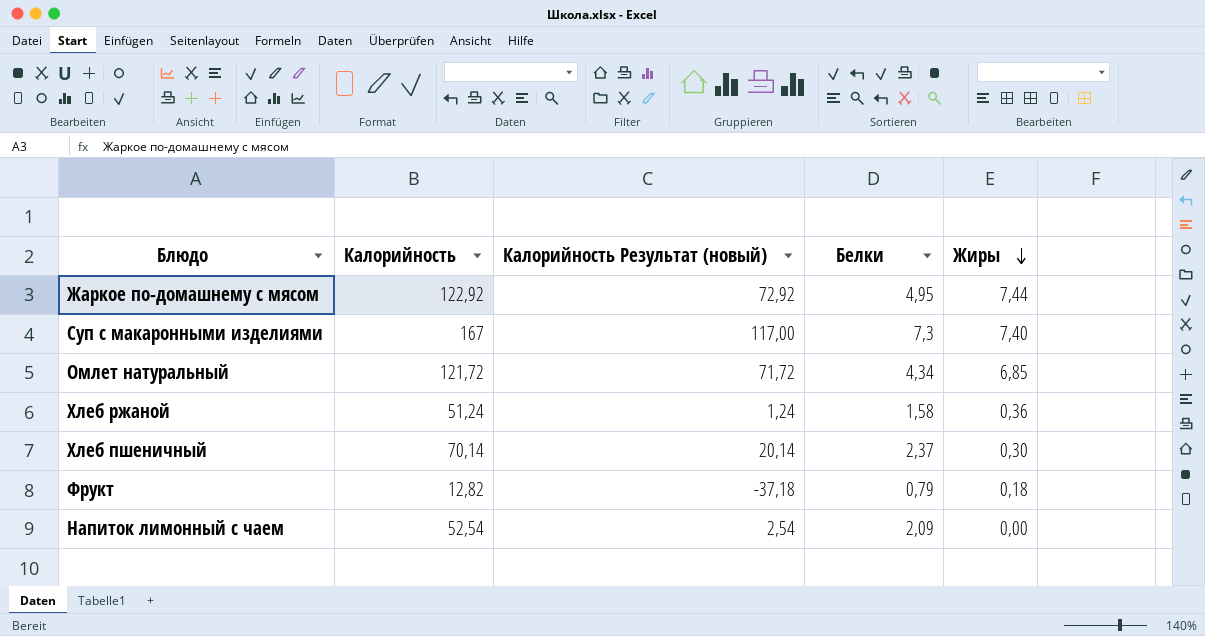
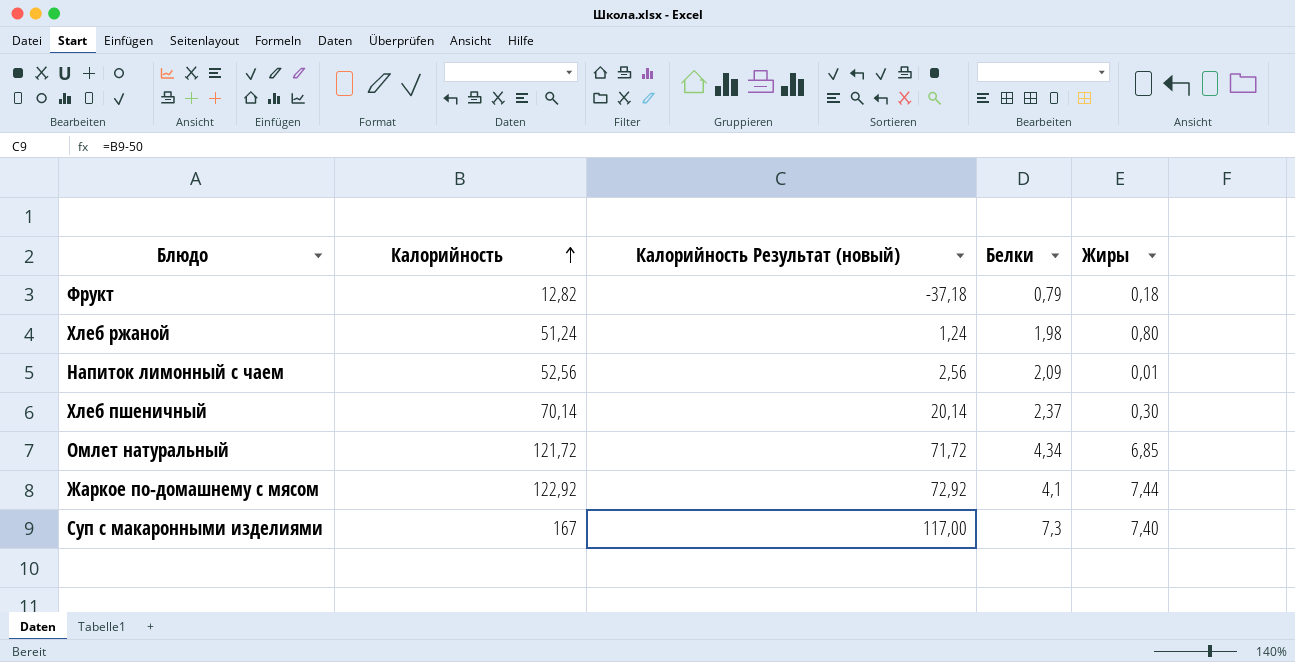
row order: Жиры descending -> Калорийность ascending
Хлеб ржаной | Белки: 1,58 -> 1,98
Хлеб ржаной | Жиры: 0,36 -> 0,80
Напиток лимонный с чаем | Калорийность: 52,54 -> 52,56
Напиток лимонный с чаем | Калорийность Результат (новый): 2,54 -> 2,56
Напиток лимонный с чаем | Жиры: 0,00 -> 0,01
Жаркое по-домашнему с мясом | Белки: 4,95 -> 4,1

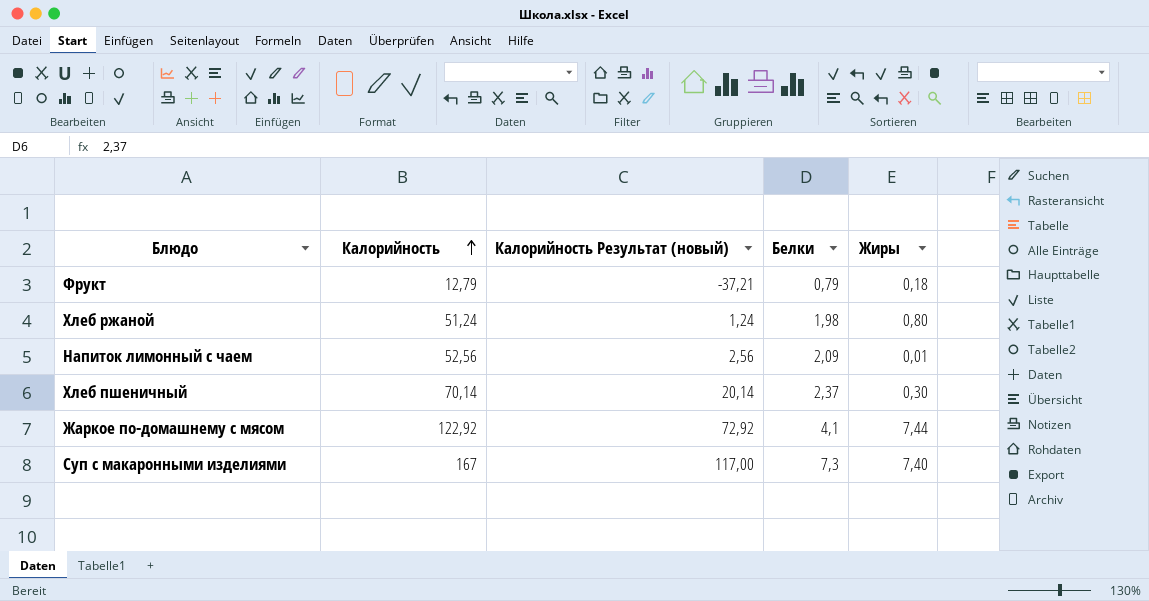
row Омлет натуральный: 121,72 | 71,72 | 4,34 | 6,85 -> none
Фрукт | Калорийность: 12,82 -> 12,79
Фрукт | Калорийность Результат (новый): -37,18 -> -37,21

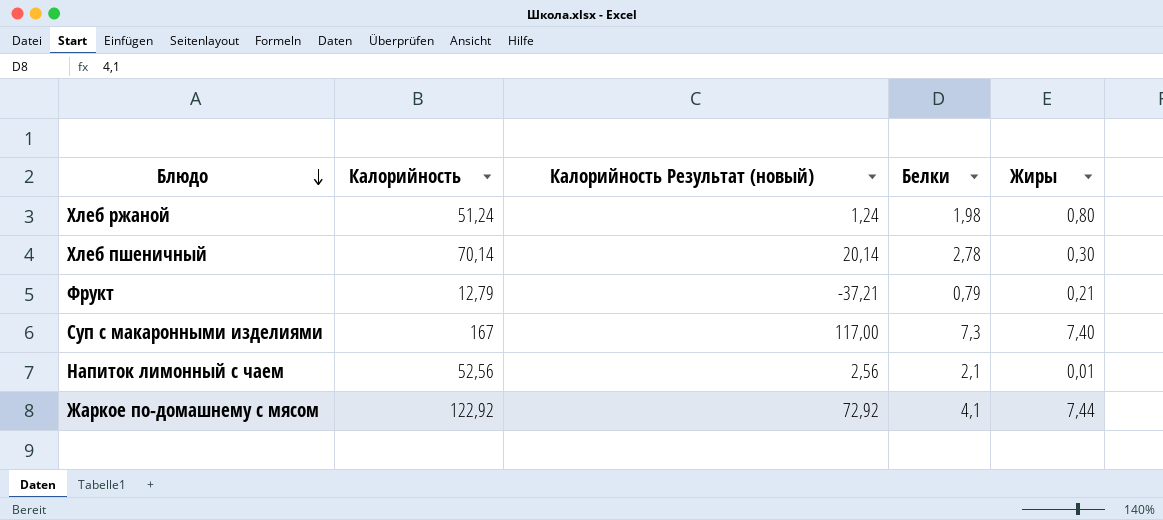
row order: Калорийность ascending -> Блюдо descending
Хлеб пшеничный | Белки: 2,37 -> 2,78
Фрукт | Жиры: 0,18 -> 0,21
Напиток лимонный с чаем | Белки: 2,09 -> 2,1

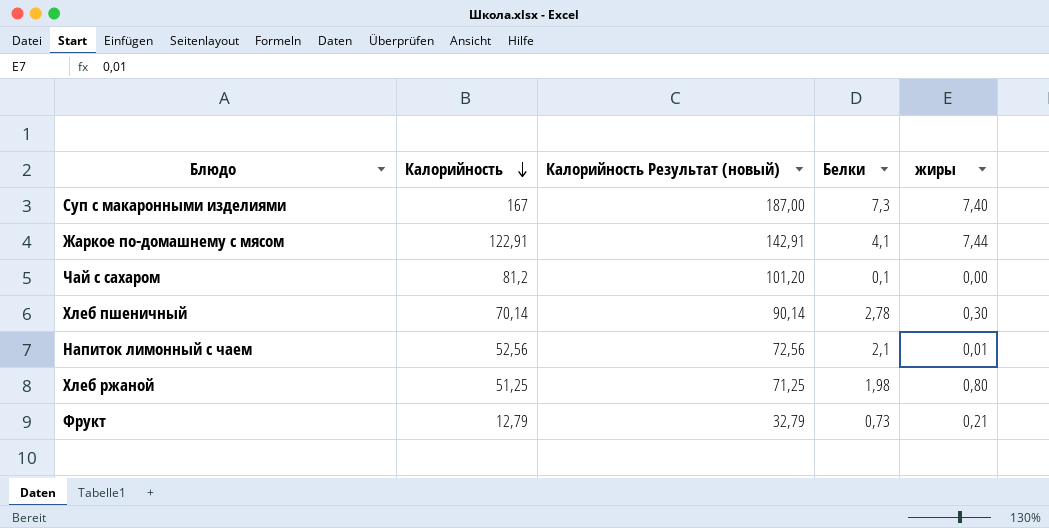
row order: Блюдо descending -> Калорийность descending
column Калорийность Результат (новый) | formula: [Калорийность] - 50 -> [Калорийность] + 20
column name: Жиры -> жиры
Жаркое по-домашнему с мясом | Калорийность: 122,92 -> 122,91
row Чай с сахаром: none -> 81,2 | 101,20 | 0,1 | 0,00
Хлеб ржаной | Калорийность: 51,24 -> 51,25
Фрукт | Белки: 0,79 -> 0,73

